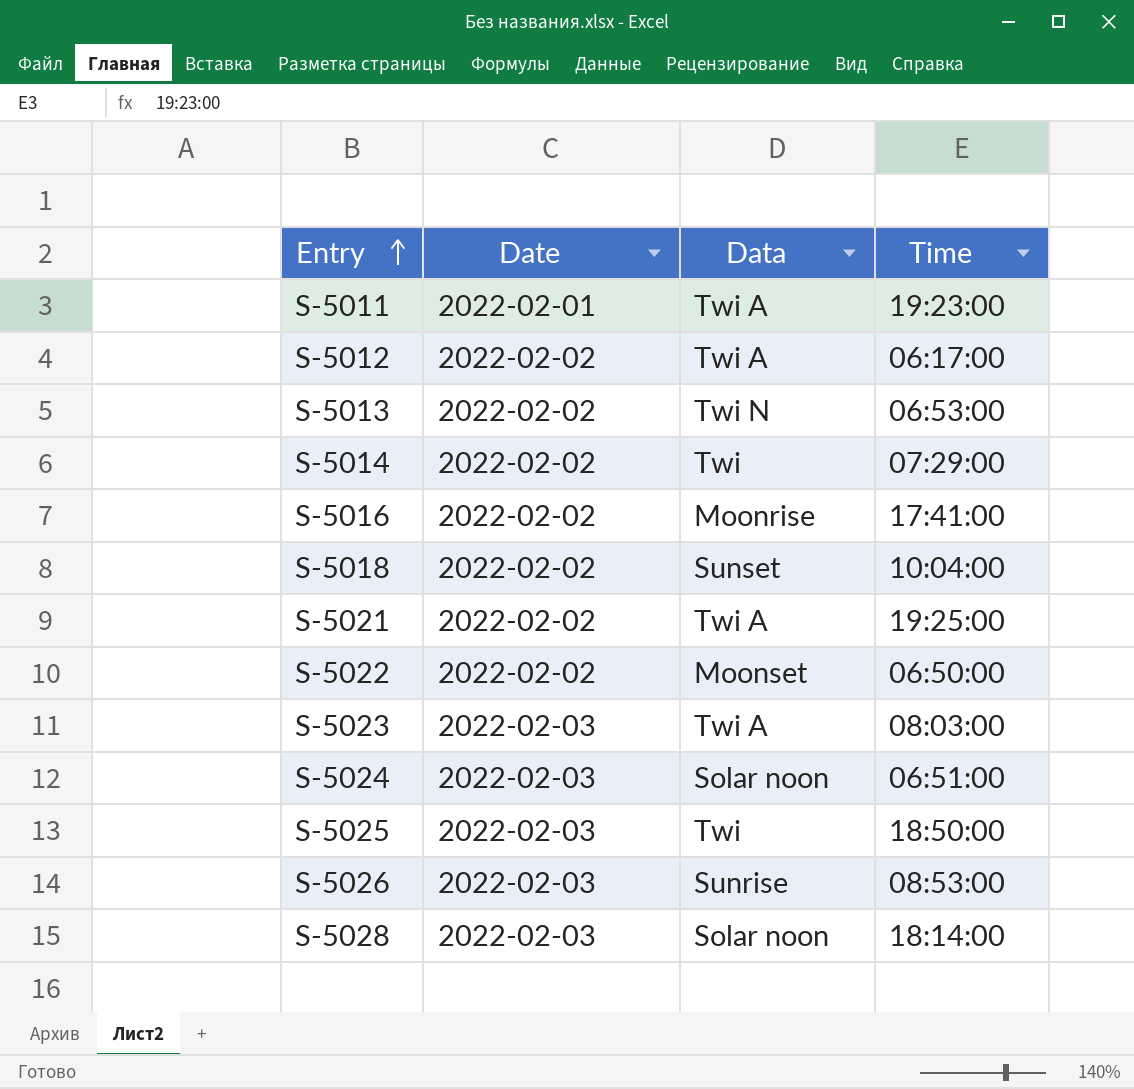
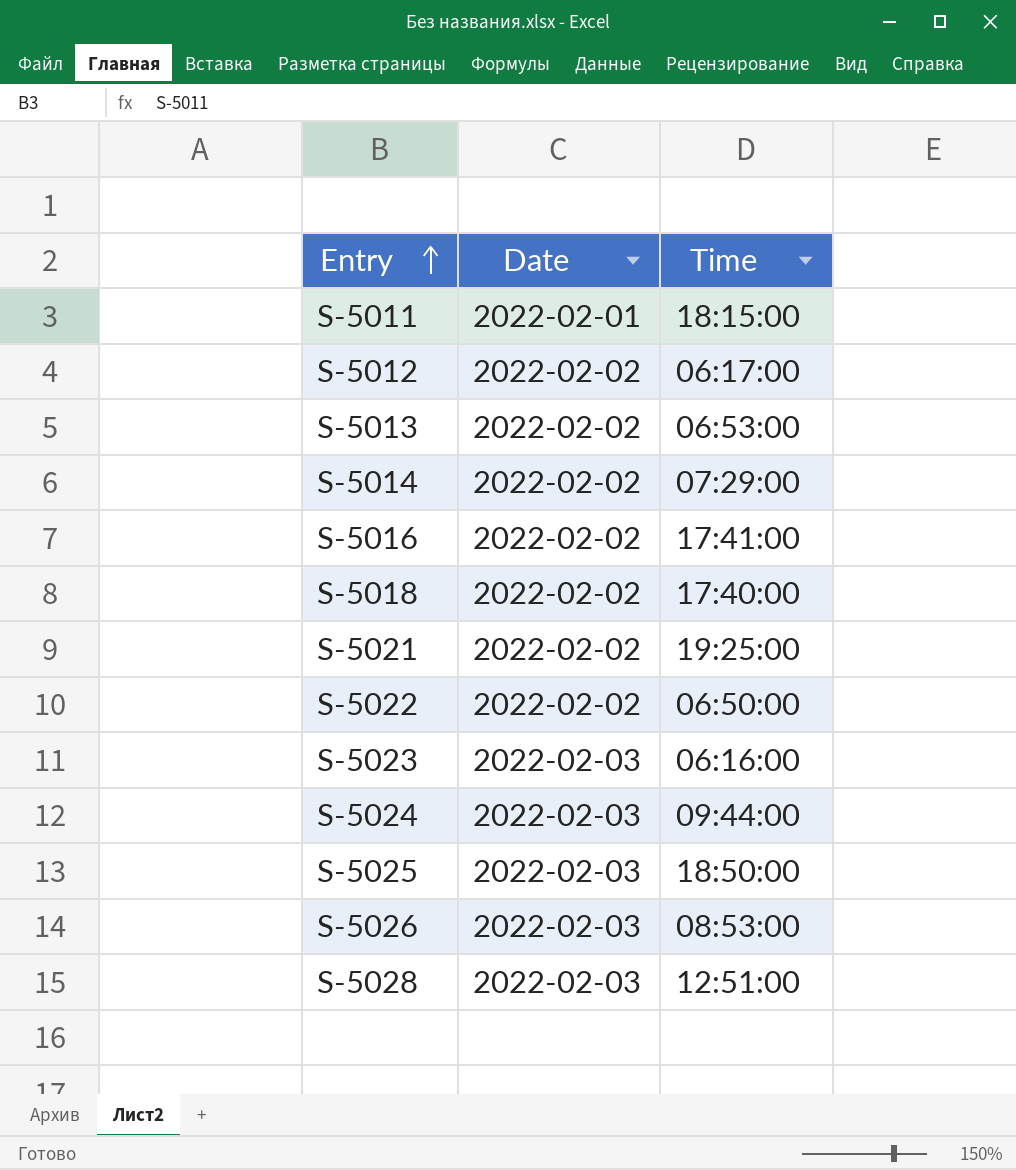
column Data | position: 3 -> none
S-5011 | Time: 19:23:00 -> 18:15:00
S-5018 | Time: 10:04:00 -> 17:40:00
S-5023 | Time: 08:03:00 -> 06:16:00
S-5024 | Time: 06:51:00 -> 09:44:00
S-5028 | Time: 18:14:00 -> 12:51:00

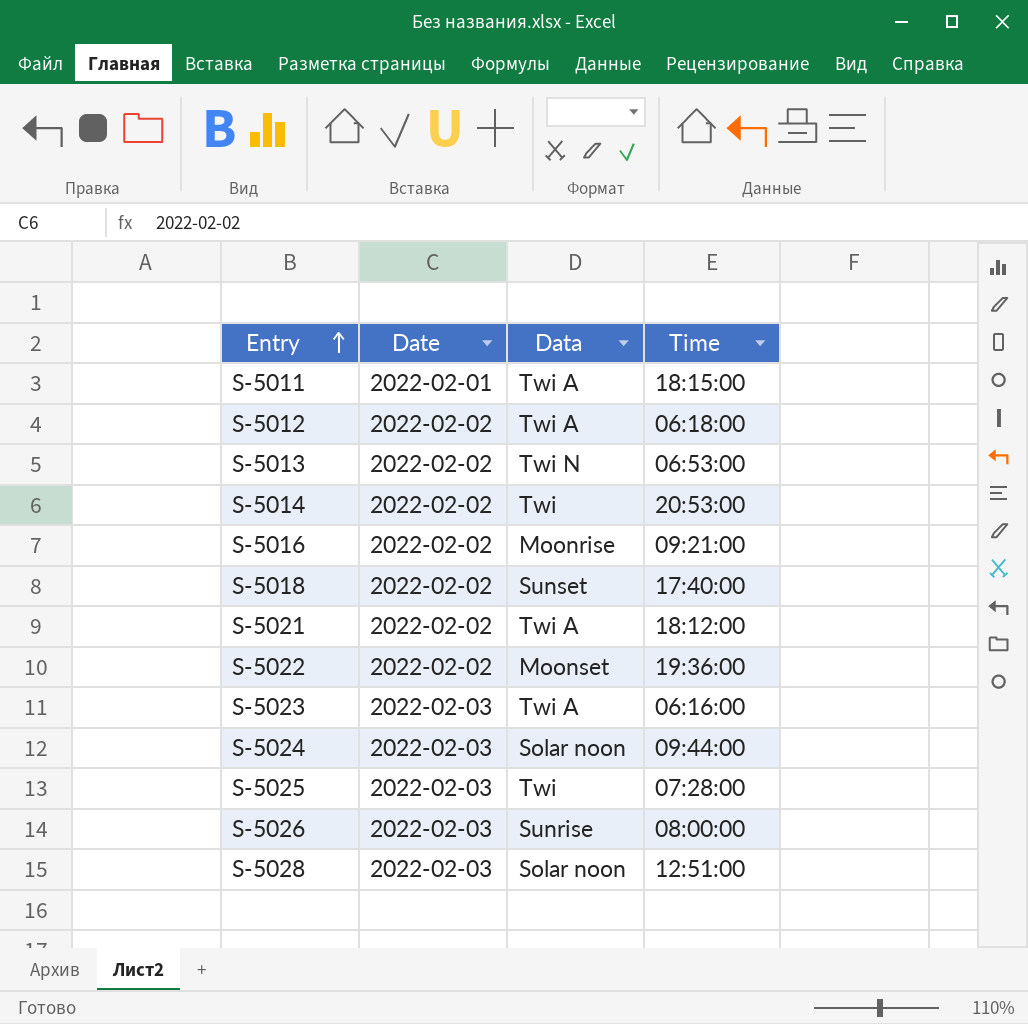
column Data | position: none -> 3
S-5012 | Time: 06:17:00 -> 06:18:00
S-5014 | Time: 07:29:00 -> 20:53:00
S-5016 | Time: 17:41:00 -> 09:21:00
S-5021 | Time: 19:25:00 -> 18:12:00
S-5022 | Time: 06:50:00 -> 19:36:00
S-5025 | Time: 18:50:00 -> 07:28:00
S-5026 | Time: 08:53:00 -> 08:00:00

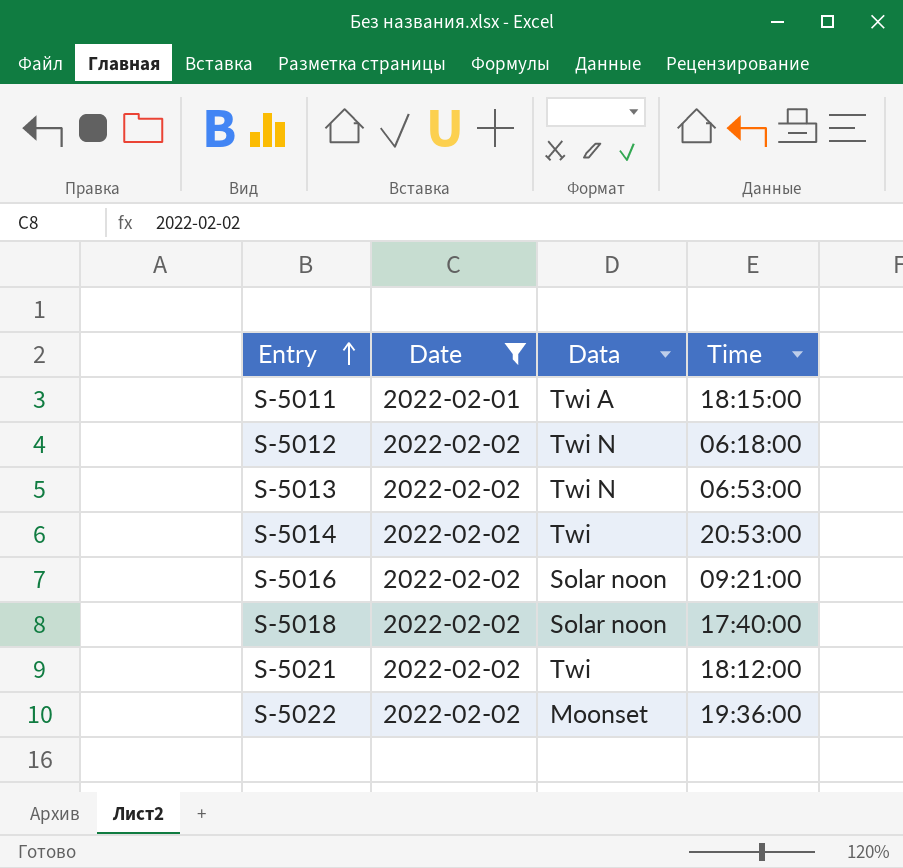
filter: none -> Date != 2022-02-03
S-5012 | Data: Twi A -> Twi N
S-5016 | Data: Moonrise -> Solar noon
S-5018 | Data: Sunset -> Solar noon
S-5021 | Data: Twi A -> Twi

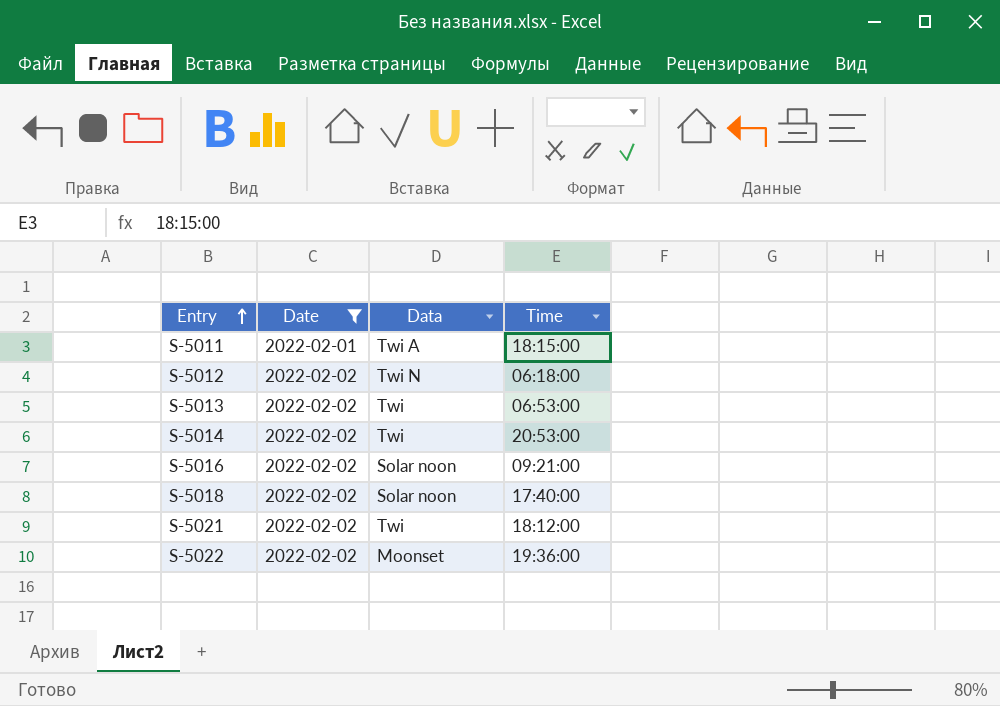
S-5013 | Data: Twi N -> Twi

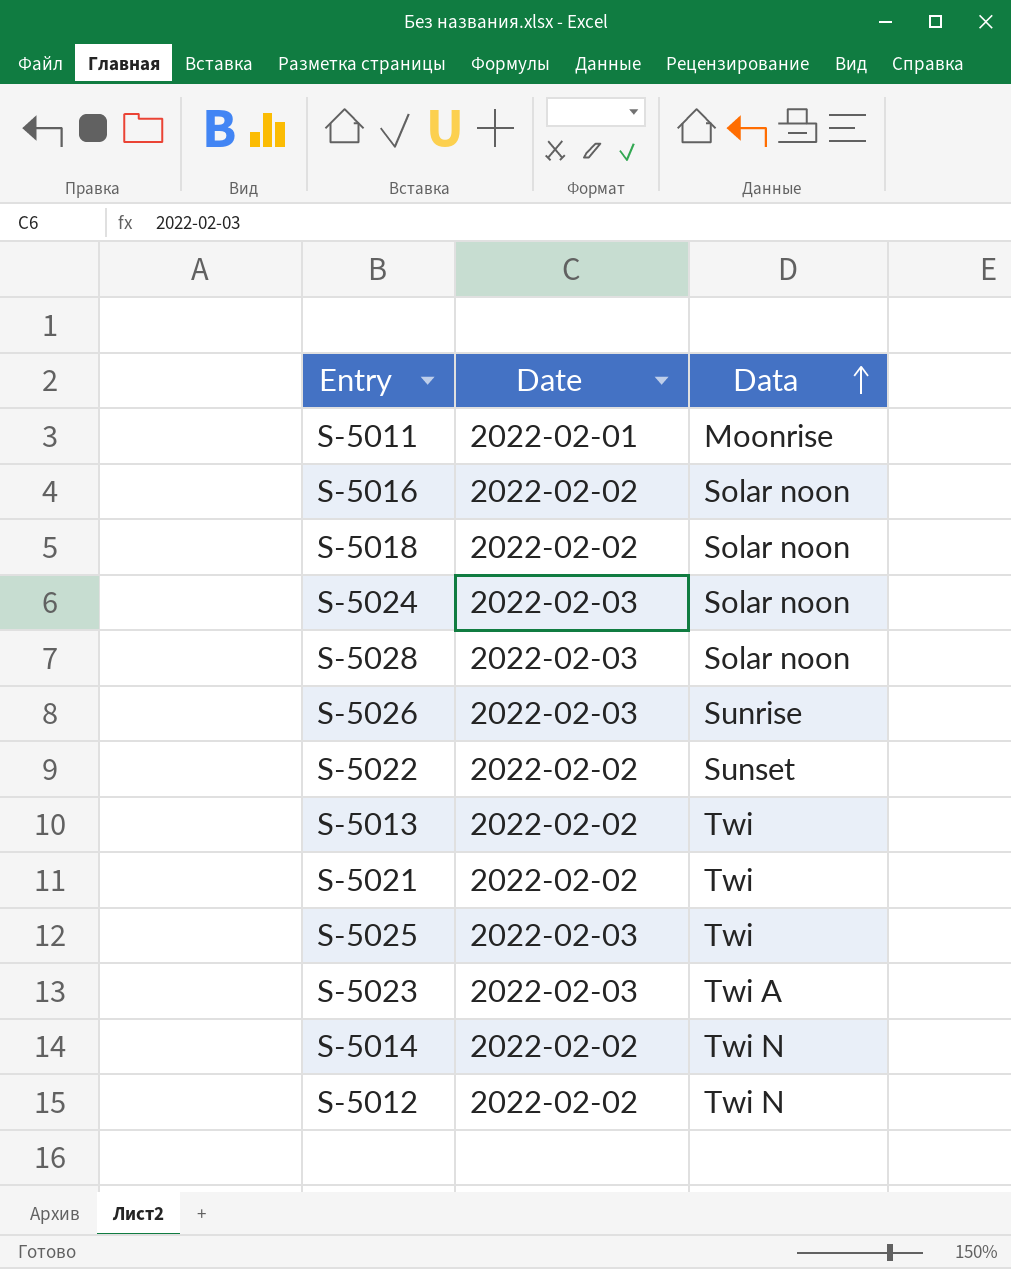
filter: Date != 2022-02-03 -> none
row order: Entry ascending -> Data ascending
column Time | position: 4 -> none
S-5011 | Data: Twi A -> Moonrise
S-5022 | Data: Moonset -> Sunset
S-5014 | Data: Twi -> Twi N

